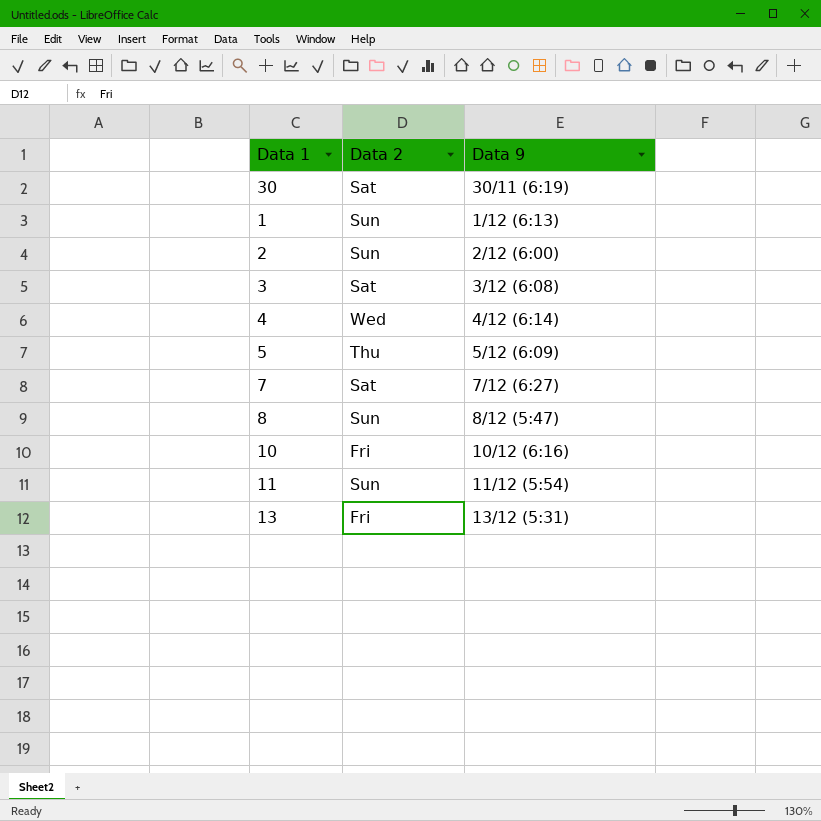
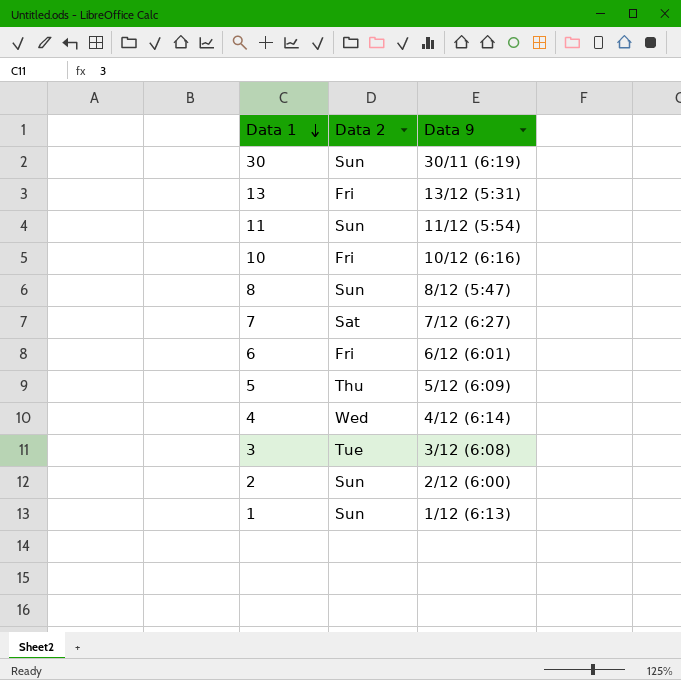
row order: none -> Data 1 descending
30 | Data 2: Sat -> Sun
row 6: none -> Fri | 6/12 (6:01)
3 | Data 2: Sat -> Tue

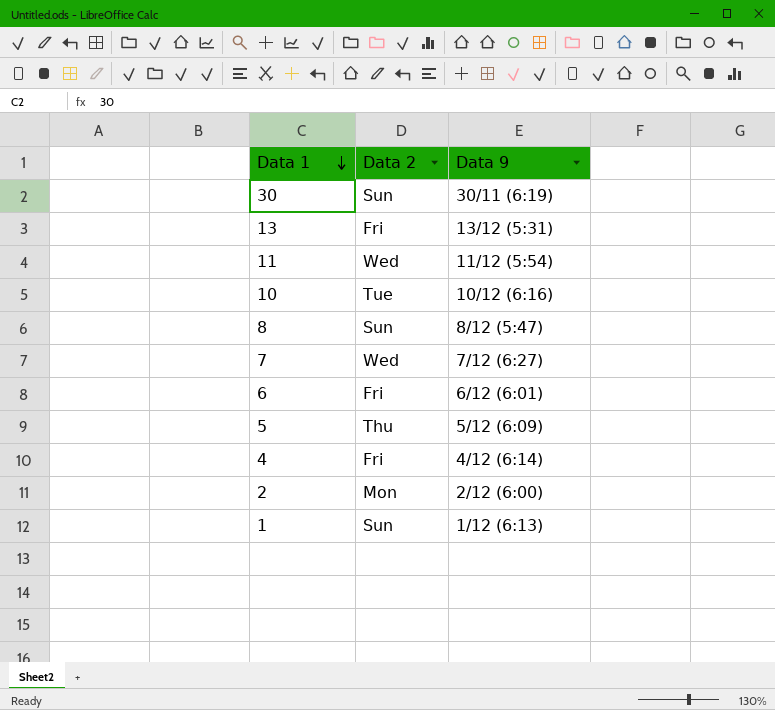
row 3: Tue | 3/12 (6:08) -> none
11 | Data 2: Sun -> Wed
10 | Data 2: Fri -> Tue
7 | Data 2: Sat -> Wed
4 | Data 2: Wed -> Fri
2 | Data 2: Sun -> Mon

